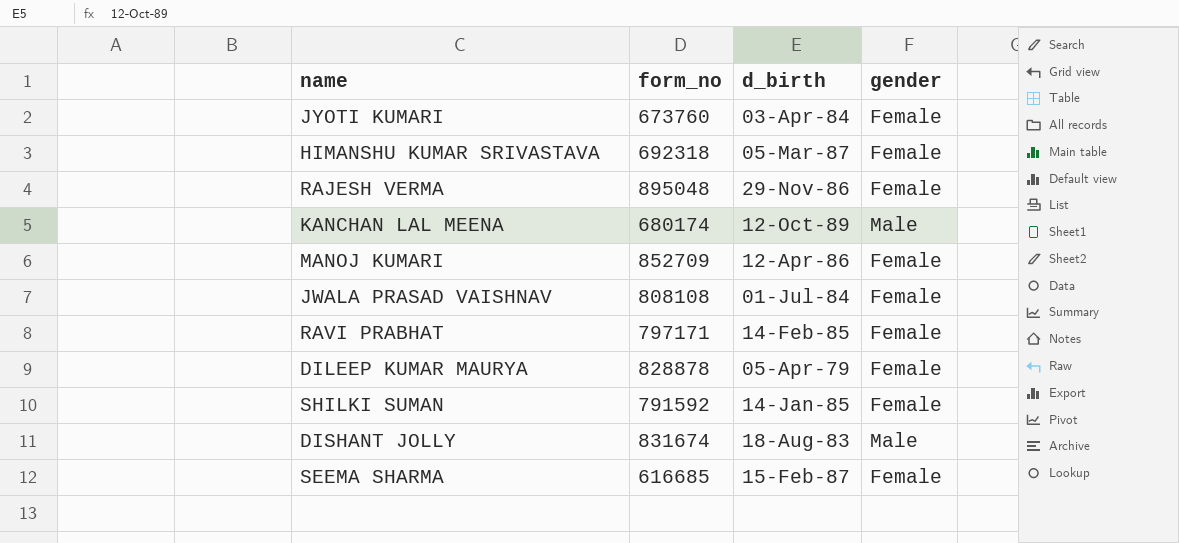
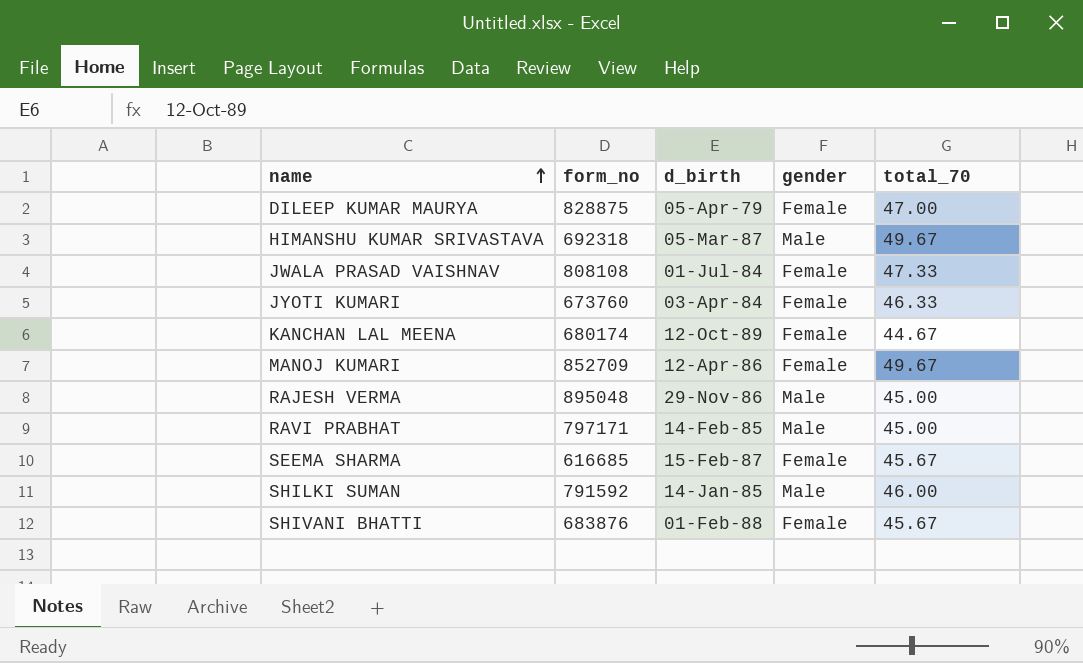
row order: none -> name ascending
column total_70 | position: none -> 5
row DISHANT JOLLY: 831674 | 18-Aug-83 | Male -> none
DILEEP KUMAR MAURYA | form_no: 828878 -> 828875
HIMANSHU KUMAR SRIVASTAVA | gender: Female -> Male
KANCHAN LAL MEENA | gender: Male -> Female
RAJESH VERMA | gender: Female -> Male
RAVI PRABHAT | gender: Female -> Male
SHILKI SUMAN | gender: Female -> Male
row SHIVANI BHATTI: none -> 683876 | 01-Feb-88 | Female | 45.67

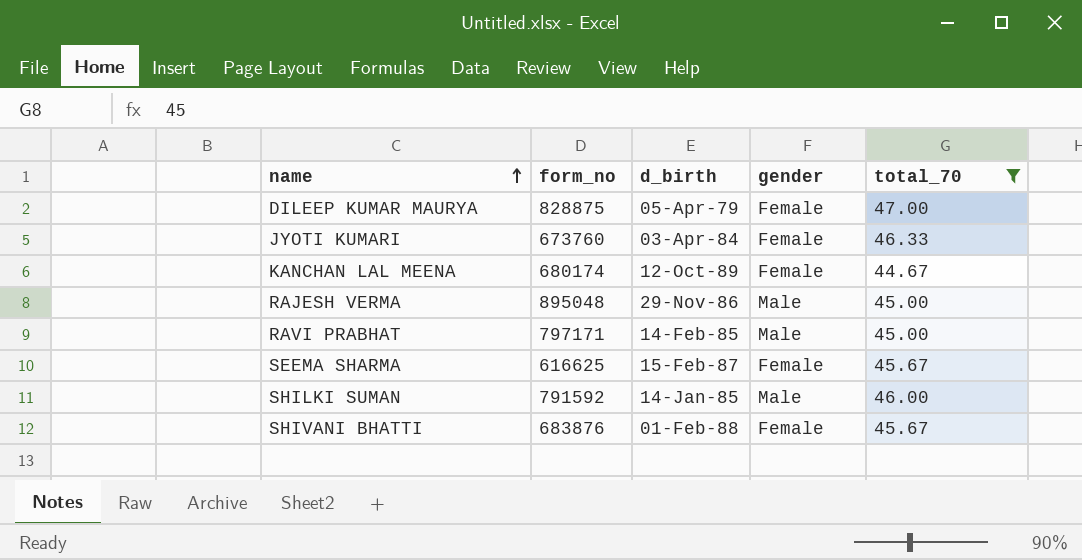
filter: none -> total_70 <= 47.00
SEEMA SHARMA | form_no: 616685 -> 616625

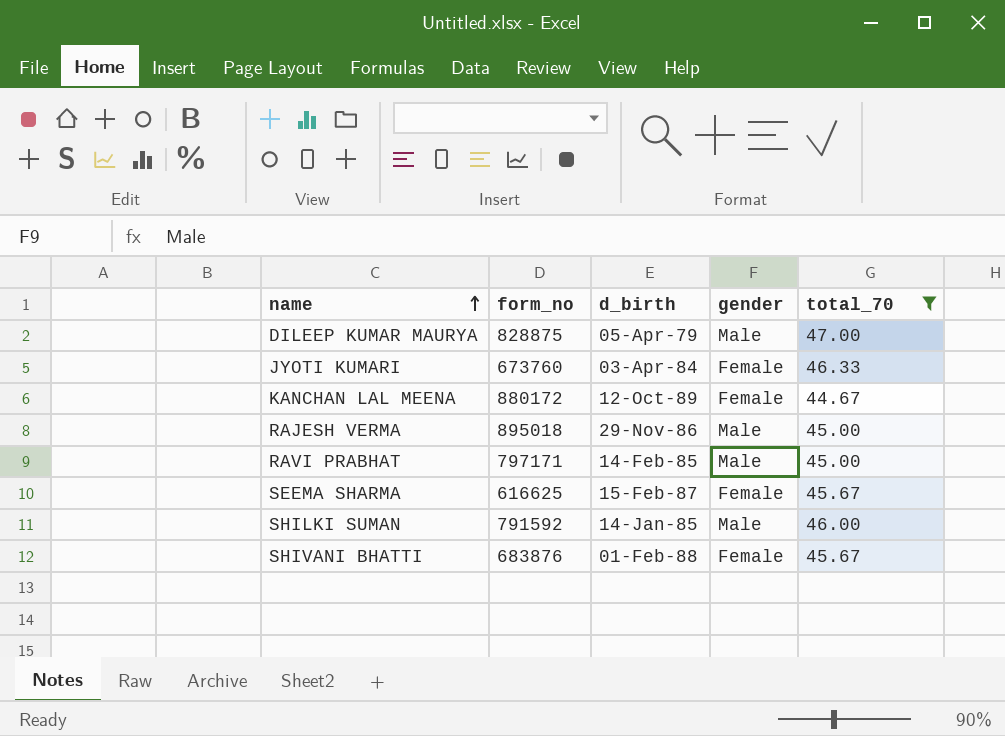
DILEEP KUMAR MAURYA | gender: Female -> Male
KANCHAN LAL MEENA | form_no: 680174 -> 880172
RAJESH VERMA | form_no: 895048 -> 895018

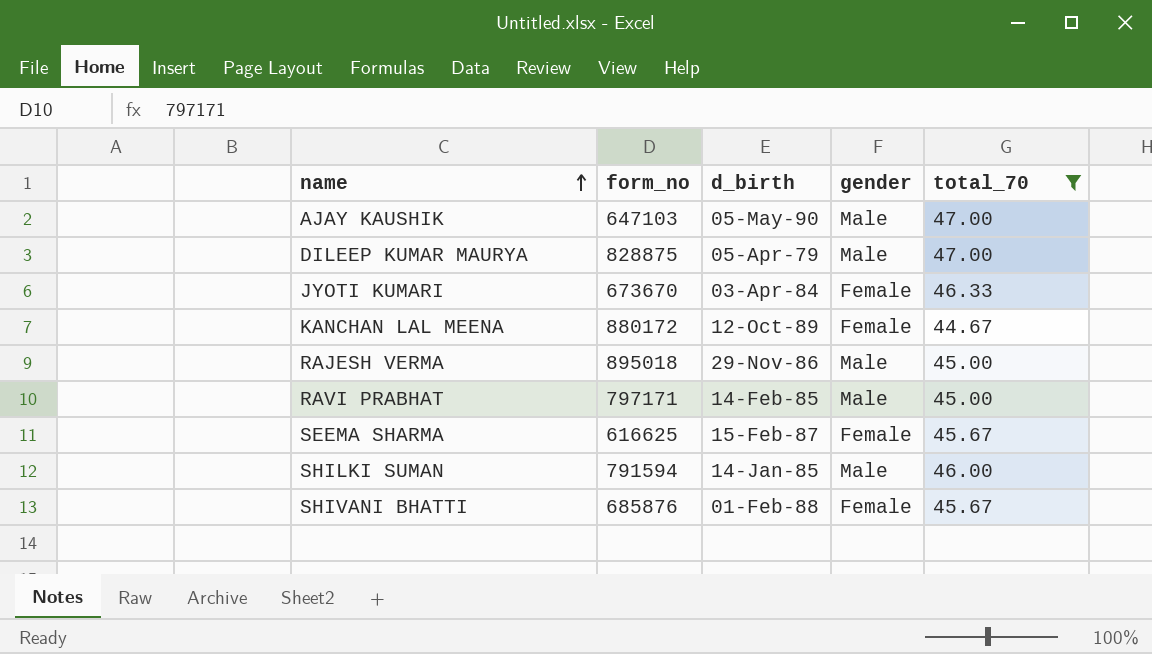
row AJAY KAUSHIK: none -> 647103 | 05-May-90 | Male | 47.00
JYOTI KUMARI | form_no: 673760 -> 673670
SHILKI SUMAN | form_no: 791592 -> 791594
SHIVANI BHATTI | form_no: 683876 -> 685876

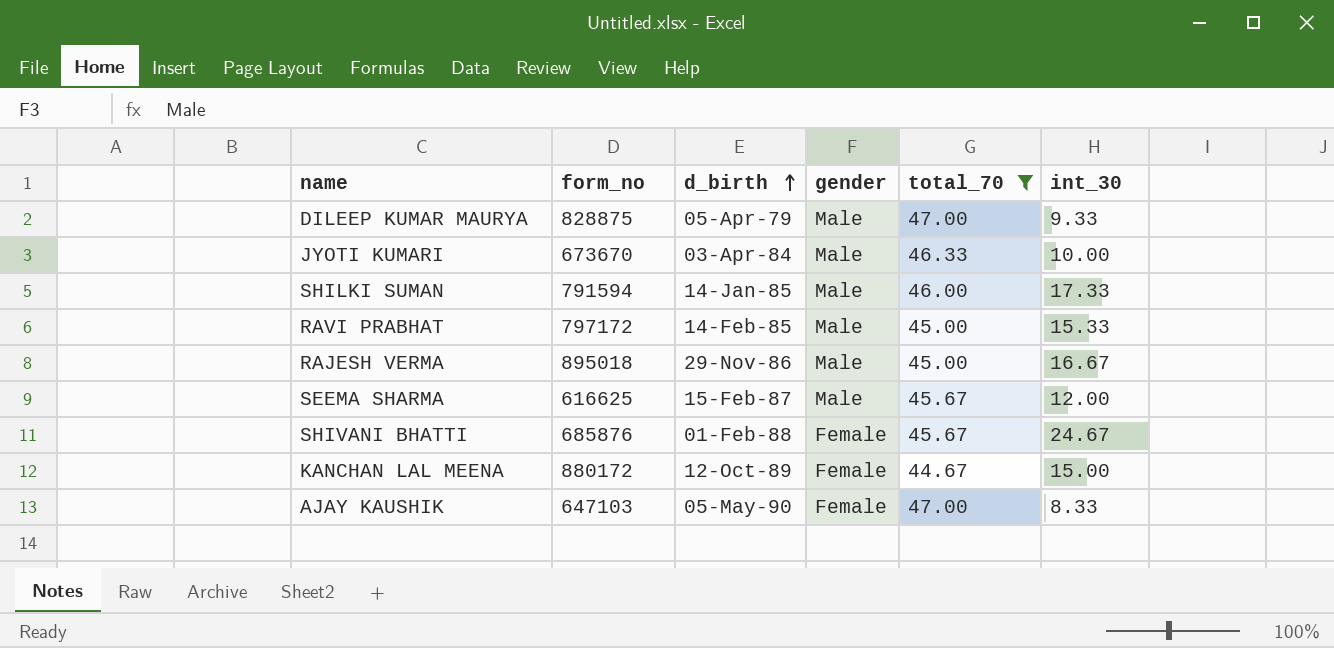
row order: name ascending -> d_birth ascending
column int_30 | position: none -> 6
JYOTI KUMARI | gender: Female -> Male
RAVI PRABHAT | form_no: 797171 -> 797172
SEEMA SHARMA | gender: Female -> Male
AJAY KAUSHIK | gender: Male -> Female

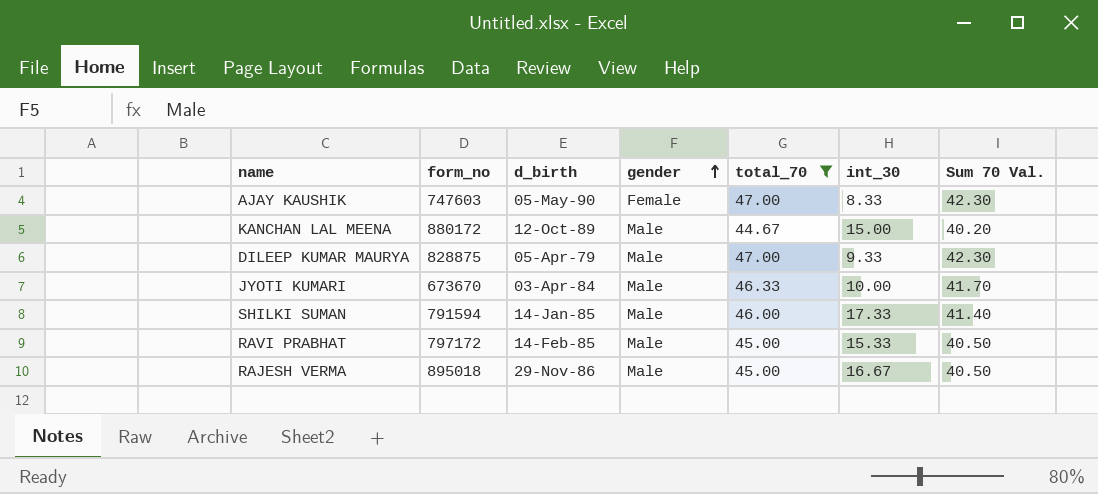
row order: d_birth ascending -> gender ascending
column Sum 70 Val. | formula: none -> [total_70] * 0.9
row SEEMA SHARMA: 616625 | 15-Feb-87 | Male | 45.67 | 12.00 -> none
row SHIVANI BHATTI: 685876 | 01-Feb-88 | Female | 45.67 | 24.67 -> none
AJAY KAUSHIK | form_no: 647103 -> 747603
KANCHAN LAL MEENA | gender: Female -> Male

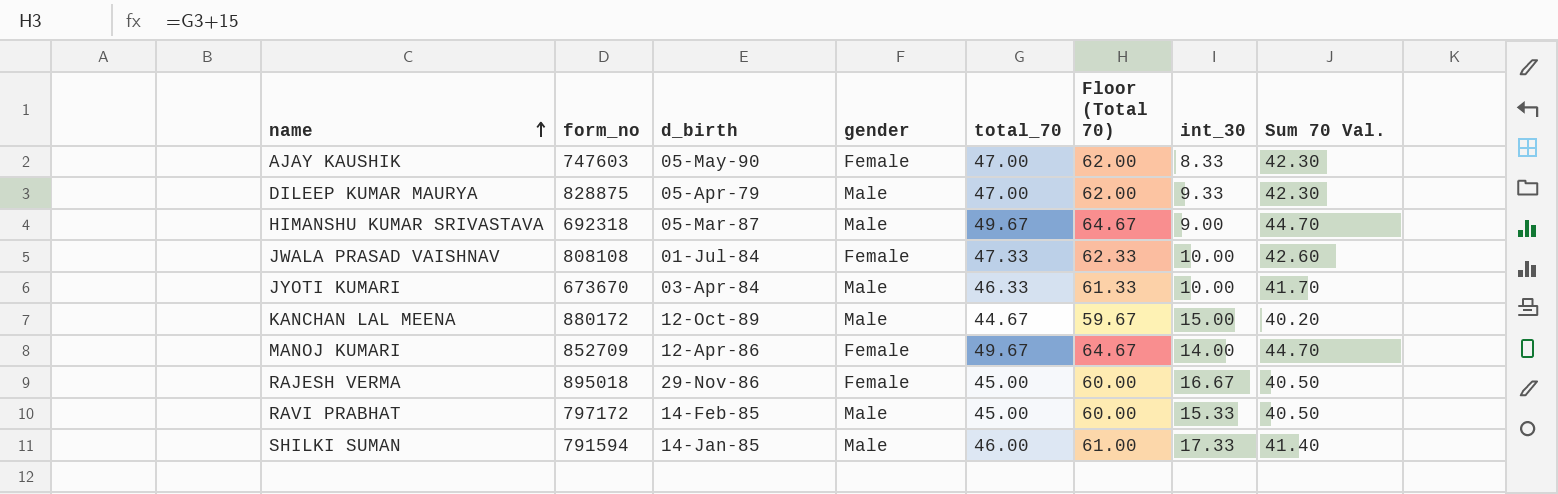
filter: total_70 <= 47.00 -> none
row order: gender ascending -> name ascending
column Floor (Total 70) | formula: none -> [total_70] + 15
RAJESH VERMA | gender: Male -> Female

